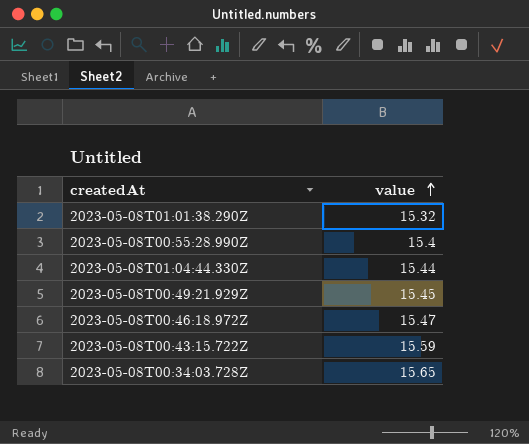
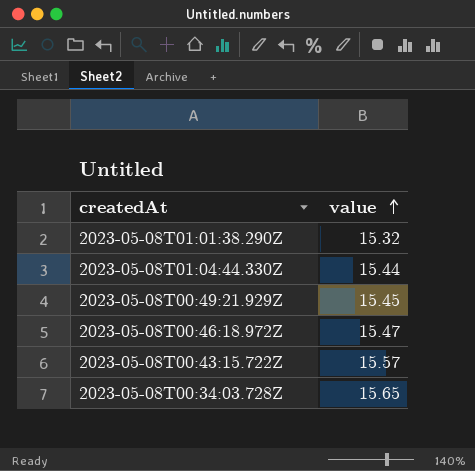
row 2023-05-08T00:55:28.990Z: 15.4 -> none
2023-05-08T00:43:15.722Z | value: 15.59 -> 15.57

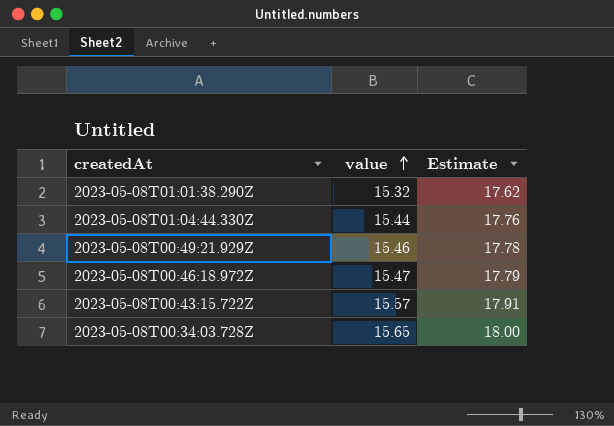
column Estimate | formula: none -> [value] * 1.15
2023-05-08T00:49:21.929Z | value: 15.45 -> 15.46

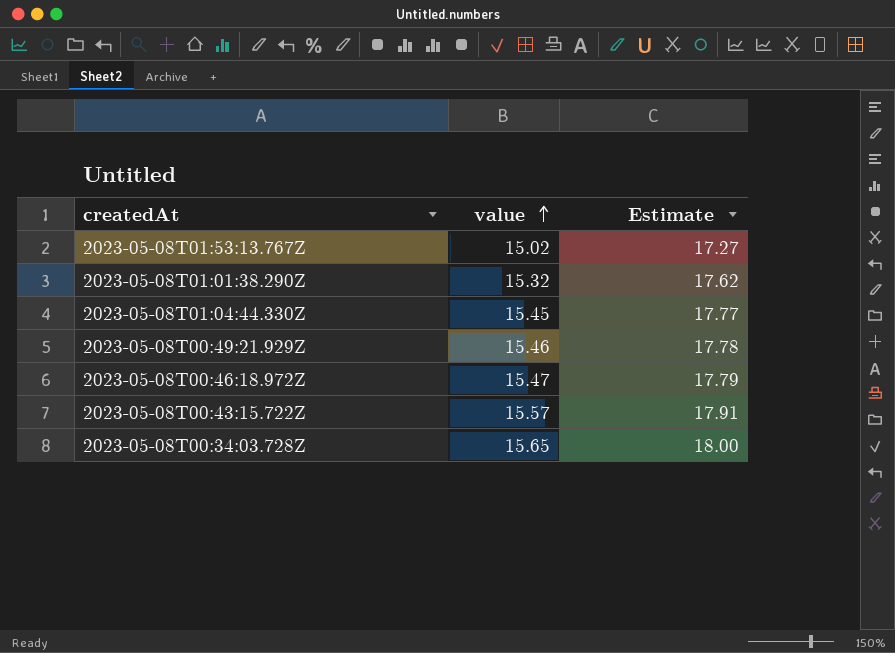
row 2023-05-08T01:53:13.767Z: none -> 15.02 | 17.27
2023-05-08T01:04:44.330Z | value: 15.44 -> 15.45
2023-05-08T01:04:44.330Z | Estimate: 17.76 -> 17.77

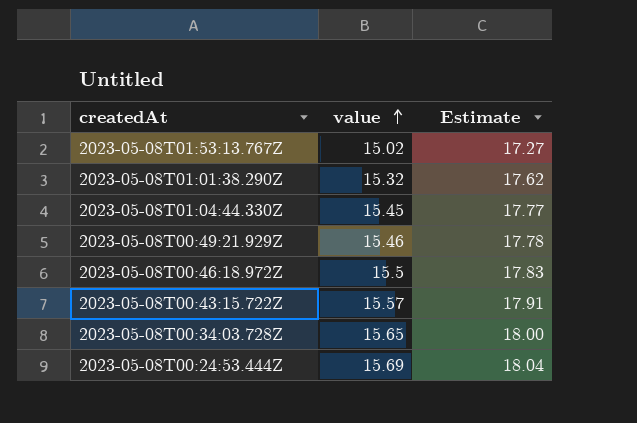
2023-05-08T00:46:18.972Z | value: 15.47 -> 15.5
2023-05-08T00:46:18.972Z | Estimate: 17.79 -> 17.83
row 2023-05-08T00:24:53.444Z: none -> 15.69 | 18.04

